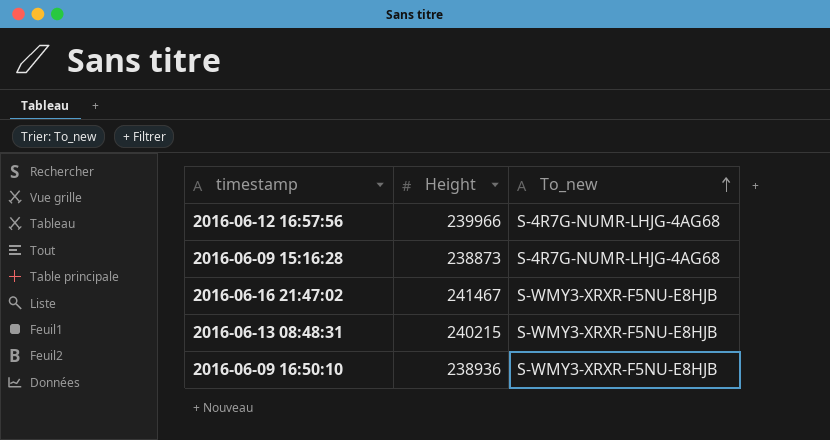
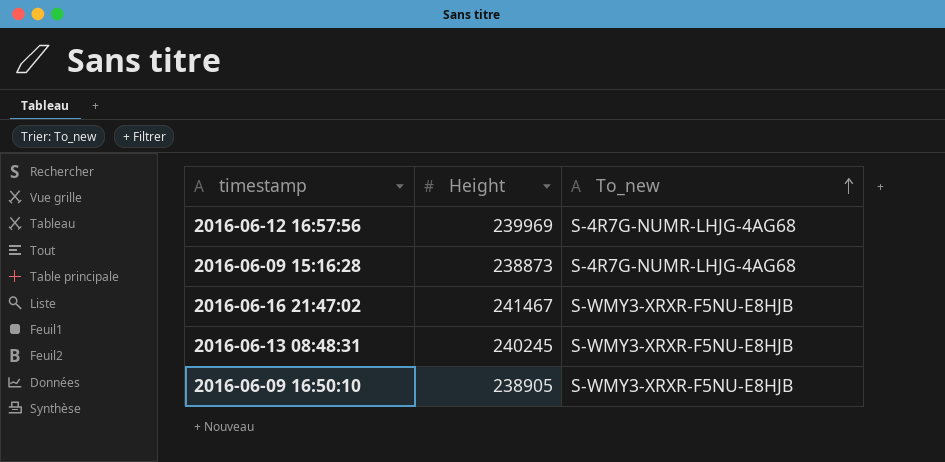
2016-06-12 16:57:56 | Height: 239966 -> 239969
2016-06-13 08:48:31 | Height: 240215 -> 240245
2016-06-09 16:50:10 | Height: 238936 -> 238905

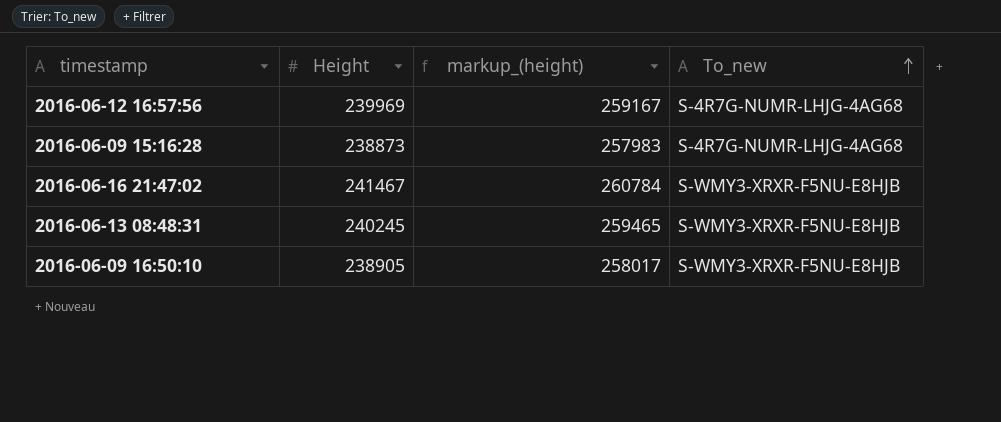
column markup_(height) | formula: none -> [Height] * 1.08

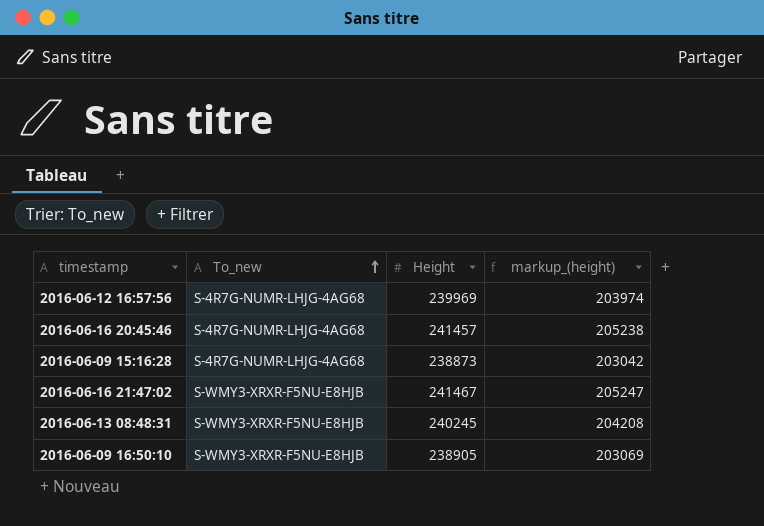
column To_new | position: 4 -> 2
column markup_(height) | formula: [Height] * 1.08 -> [Height] * 0.85
row 2016-06-16 20:45:46: none -> S-4R7G-NUMR-LHJG-4AG68 | 241457 | 205238

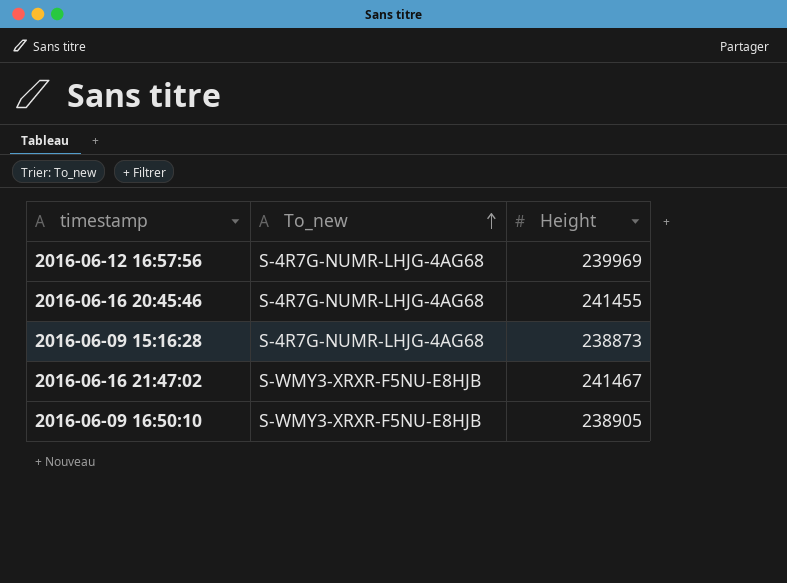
column markup_(height) | formula: [Height] * 0.85 -> none
row 2016-06-13 08:48:31: S-WMY3-XRXR-F5NU-E8HJB | 240245 | 204208 -> none
2016-06-16 20:45:46 | Height: 241457 -> 241455

